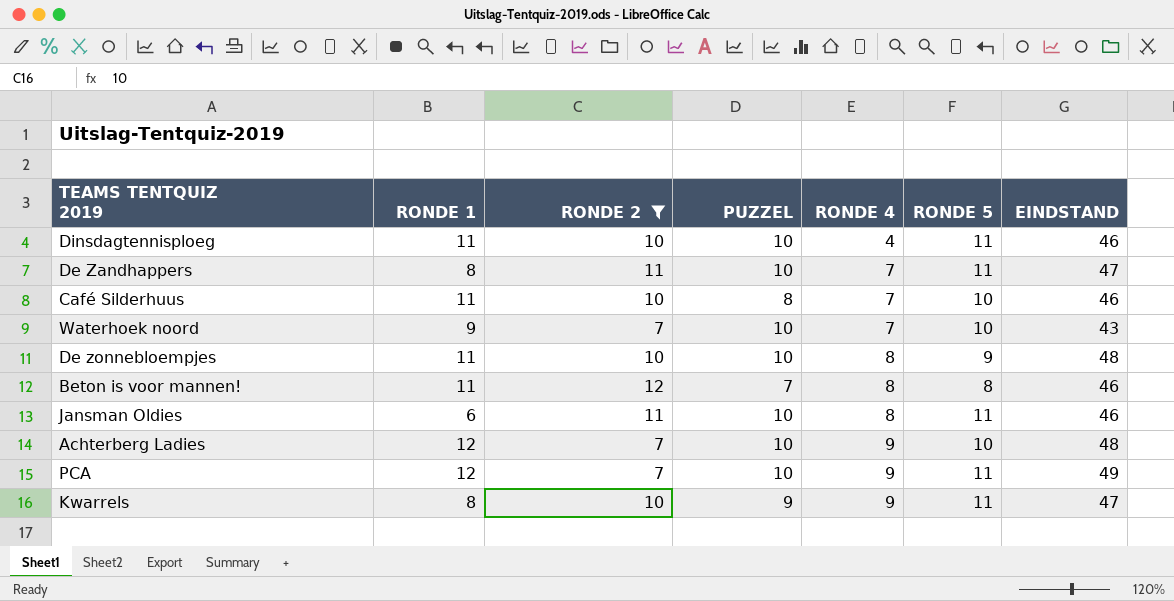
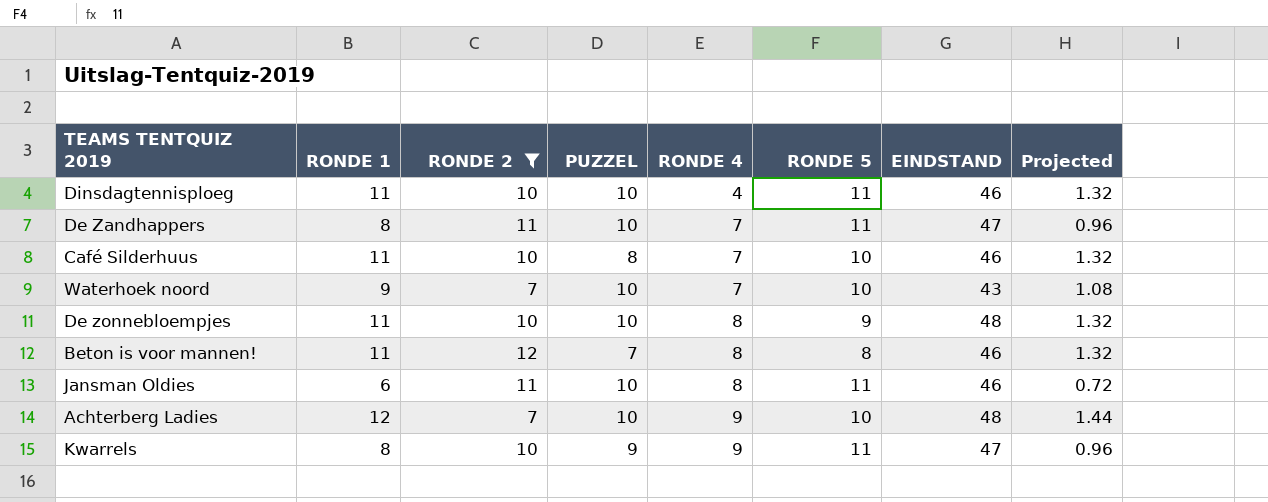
column Projected | formula: none -> [RONDE 1] * 0.12
row PCA: 12 | 7 | 10 | 9 | 11 | 49 -> none

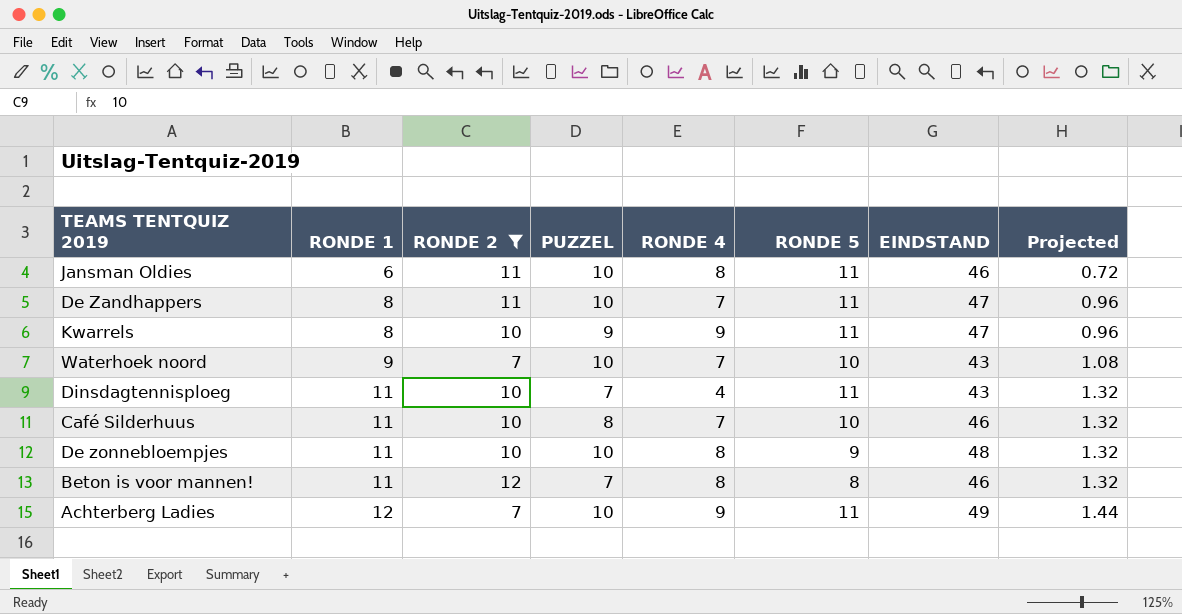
row order: RONDE 4 ascending -> RONDE 1 ascending
Dinsdagtennisploeg | PUZZEL: 10 -> 7
Dinsdagtennisploeg | EINDSTAND: 46 -> 43
Achterberg Ladies | RONDE 5: 10 -> 11
Achterberg Ladies | EINDSTAND: 48 -> 49

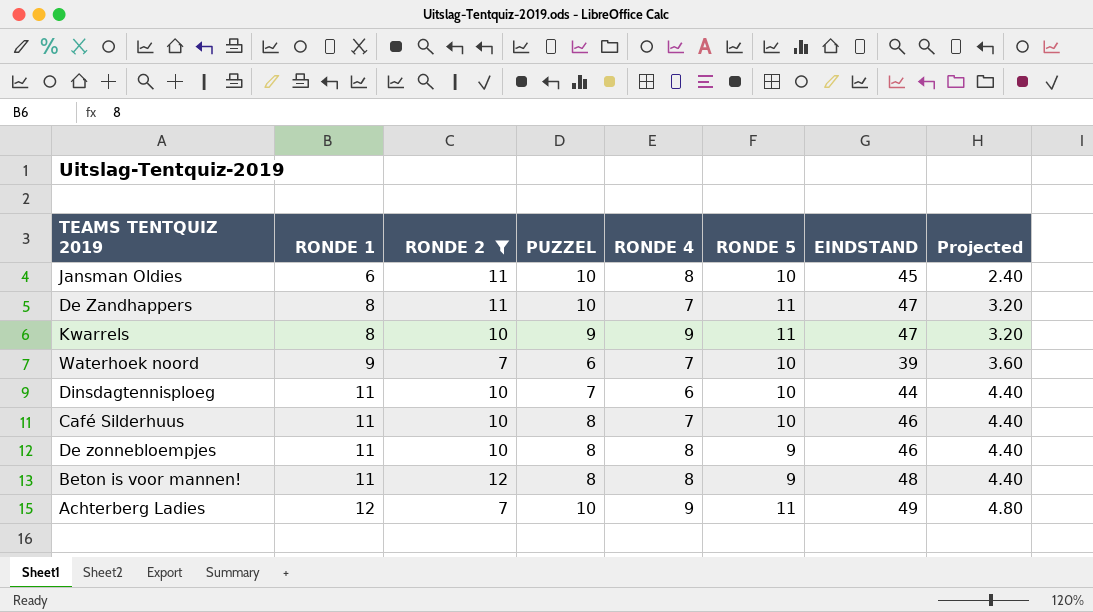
column Projected | formula: [RONDE 1] * 0.12 -> [RONDE 1] * 0.4
Jansman Oldies | RONDE 5: 11 -> 10
Jansman Oldies | EINDSTAND: 46 -> 45
Waterhoek noord | PUZZEL: 10 -> 6
Waterhoek noord | EINDSTAND: 43 -> 39
Dinsdagtennisploeg | RONDE 4: 4 -> 6
Dinsdagtennisploeg | RONDE 5: 11 -> 10
Dinsdagtennisploeg | EINDSTAND: 43 -> 44
De zonnebloempjes | PUZZEL: 10 -> 8
De zonnebloempjes | EINDSTAND: 48 -> 46
Beton is voor mannen! | PUZZEL: 7 -> 8
Beton is voor mannen! | RONDE 5: 8 -> 9
Beton is voor mannen! | EINDSTAND: 46 -> 48

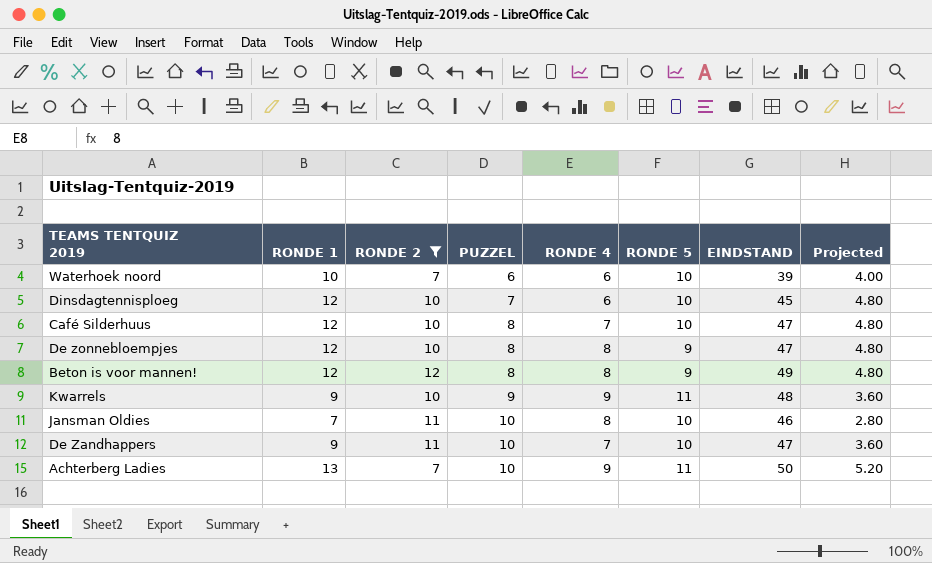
row order: RONDE 1 ascending -> PUZZEL ascending
Waterhoek noord | RONDE 1: 9 -> 10
Waterhoek noord | RONDE 4: 7 -> 6
Waterhoek noord | Projected: 3.60 -> 4.00
Dinsdagtennisploeg | RONDE 1: 11 -> 12
Dinsdagtennisploeg | EINDSTAND: 44 -> 45
Dinsdagtennisploeg | Projected: 4.40 -> 4.80
Café Silderhuus | RONDE 1: 11 -> 12
Café Silderhuus | EINDSTAND: 46 -> 47
Café Silderhuus | Projected: 4.40 -> 4.80
De zonnebloempjes | RONDE 1: 11 -> 12
De zonnebloempjes | EINDSTAND: 46 -> 47
De zonnebloempjes | Projected: 4.40 -> 4.80
Beton is voor mannen! | RONDE 1: 11 -> 12
Beton is voor mannen! | EINDSTAND: 48 -> 49
Beton is voor mannen! | Projected: 4.40 -> 4.80
Kwarrels | RONDE 1: 8 -> 9
Kwarrels | EINDSTAND: 47 -> 48
Kwarrels | Projected: 3.20 -> 3.60
Jansman Oldies | RONDE 1: 6 -> 7
Jansman Oldies | EINDSTAND: 45 -> 46
Jansman Oldies | Projected: 2.40 -> 2.80
De Zandhappers | RONDE 1: 8 -> 9
De Zandhappers | RONDE 5: 11 -> 10
De Zandhappers | Projected: 3.20 -> 3.60
Achterberg Ladies | RONDE 1: 12 -> 13
Achterberg Ladies | EINDSTAND: 49 -> 50
Achterberg Ladies | Projected: 4.80 -> 5.20

